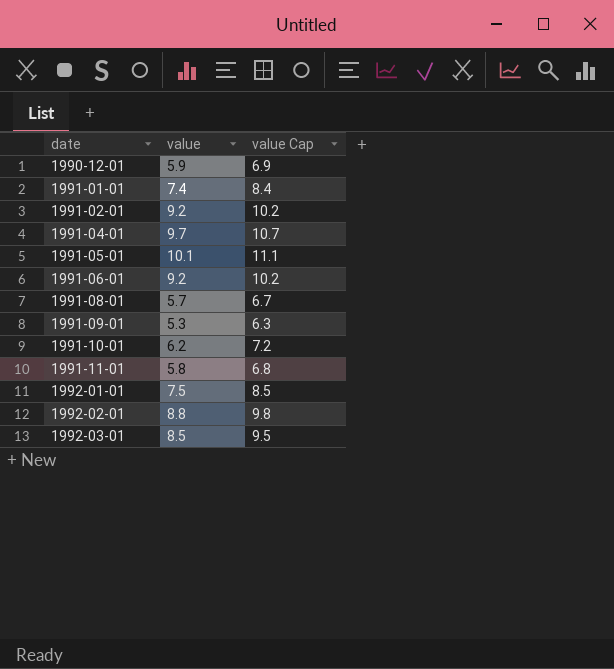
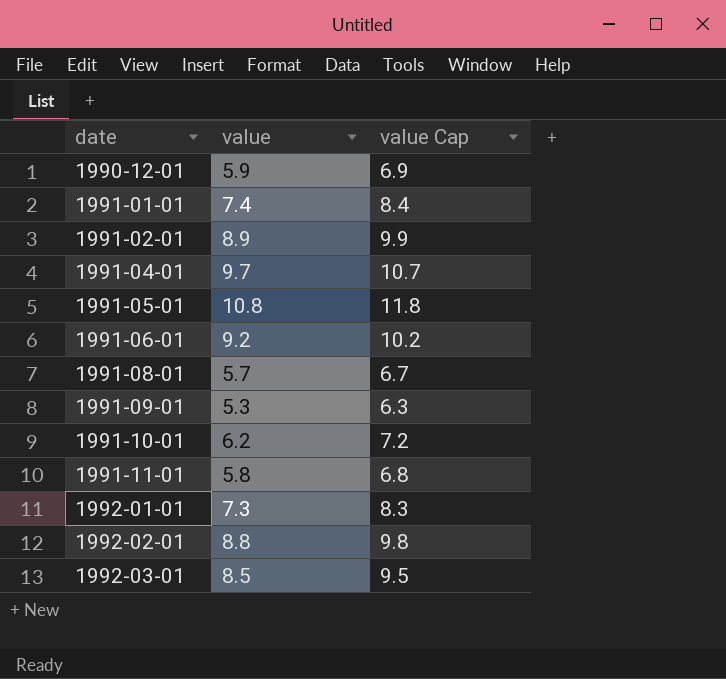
1991-02-01 | value: 9.2 -> 8.9
1991-02-01 | value Cap: 10.2 -> 9.9
1991-05-01 | value: 10.1 -> 10.8
1991-05-01 | value Cap: 11.1 -> 11.8
1992-01-01 | value: 7.5 -> 7.3
1992-01-01 | value Cap: 8.5 -> 8.3

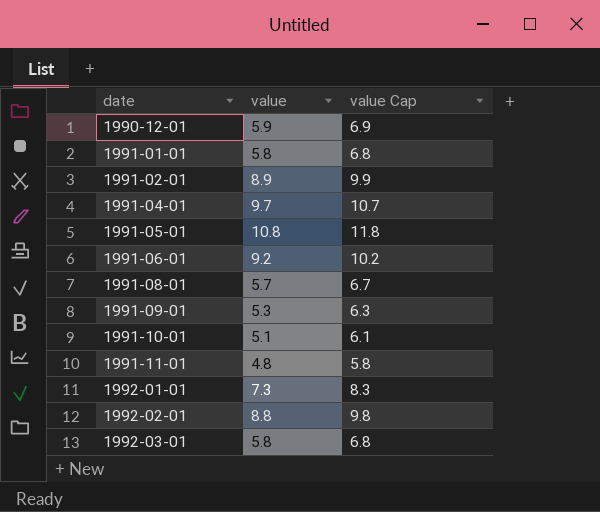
1991-01-01 | value: 7.4 -> 5.8
1991-01-01 | value Cap: 8.4 -> 6.8
1991-10-01 | value: 6.2 -> 5.1
1991-10-01 | value Cap: 7.2 -> 6.1
1991-11-01 | value: 5.8 -> 4.8
1991-11-01 | value Cap: 6.8 -> 5.8
1992-03-01 | value: 8.5 -> 5.8
1992-03-01 | value Cap: 9.5 -> 6.8

